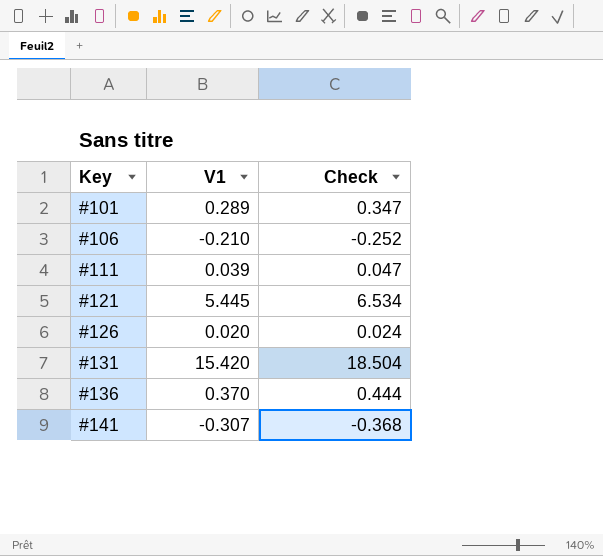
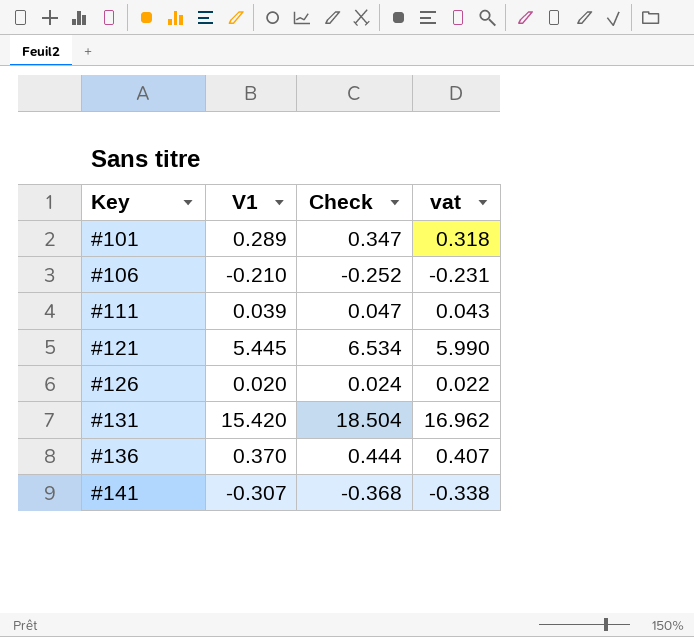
column vat | formula: none -> [V1] * 1.1

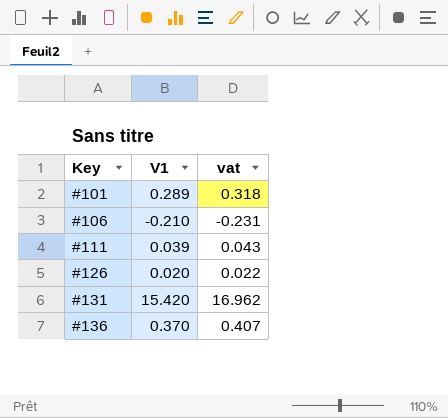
column Check | formula: [V1] * 1.2 -> none
row #121: 5.445 | 6.534 | 5.990 -> none
row #141: -0.307 | -0.368 | -0.338 -> none

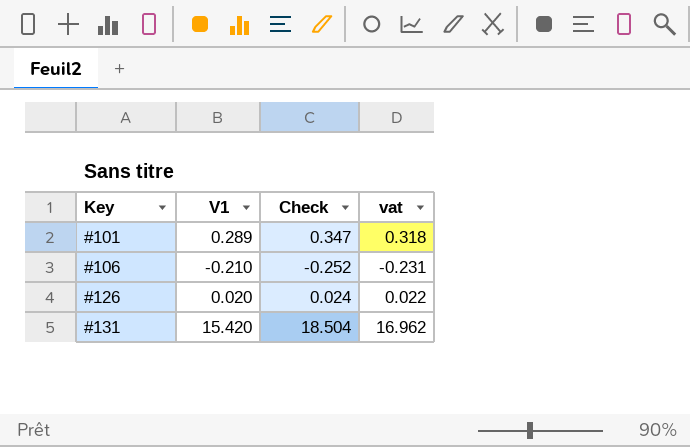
column Check | formula: none -> [V1] * 1.2
row #111: 0.039 | 0.043 -> none
row #136: 0.370 | 0.407 -> none

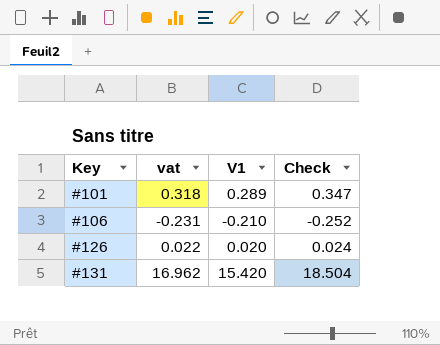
column vat | position: 4 -> 2

